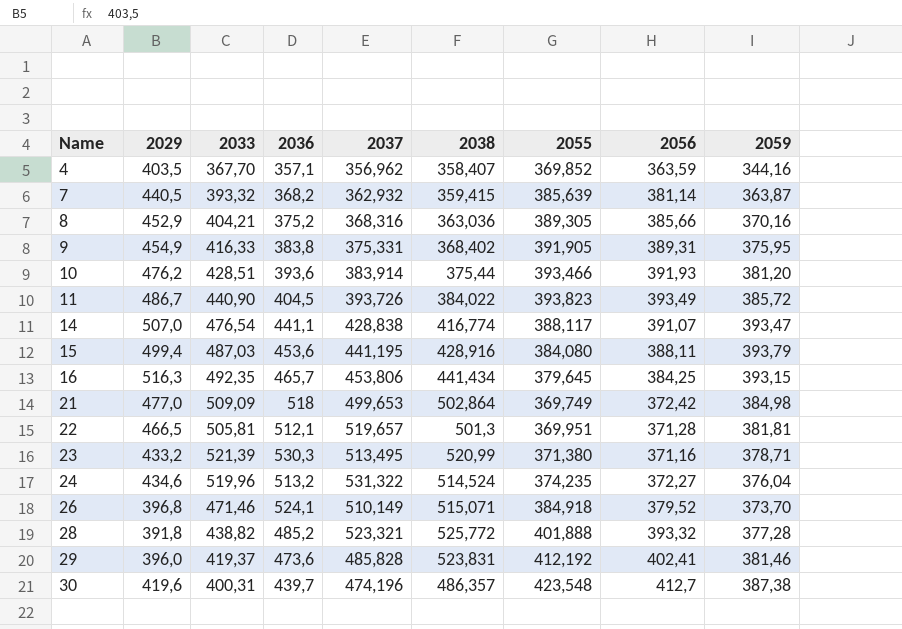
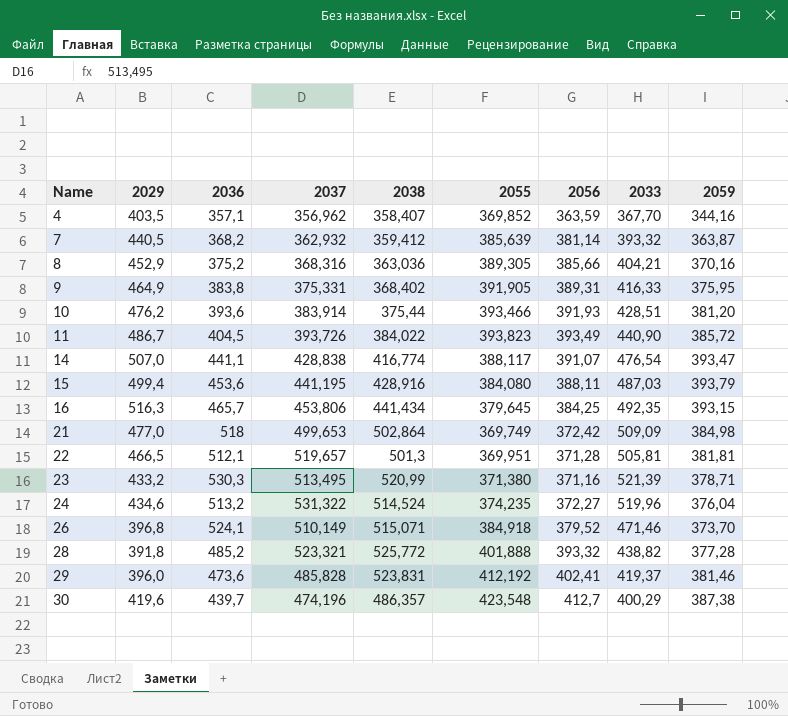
column 2033 | position: 3 -> 8
7 | 2038: 359,415 -> 359,412
9 | 2029: 454,9 -> 464,9
30 | 2033: 400,31 -> 400,29

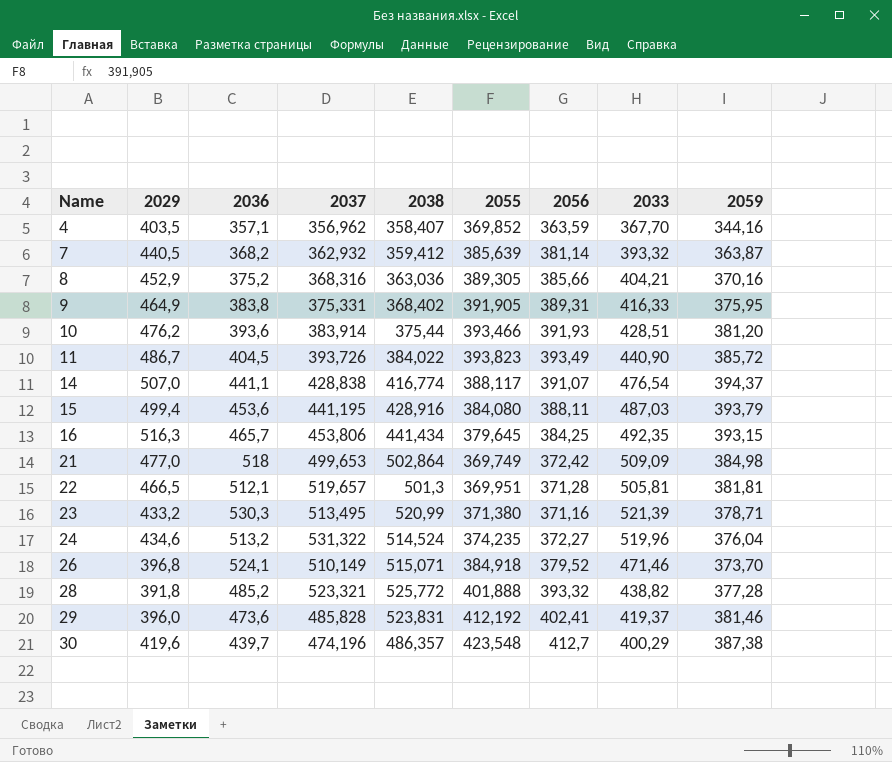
14 | 2059: 393,47 -> 394,37

